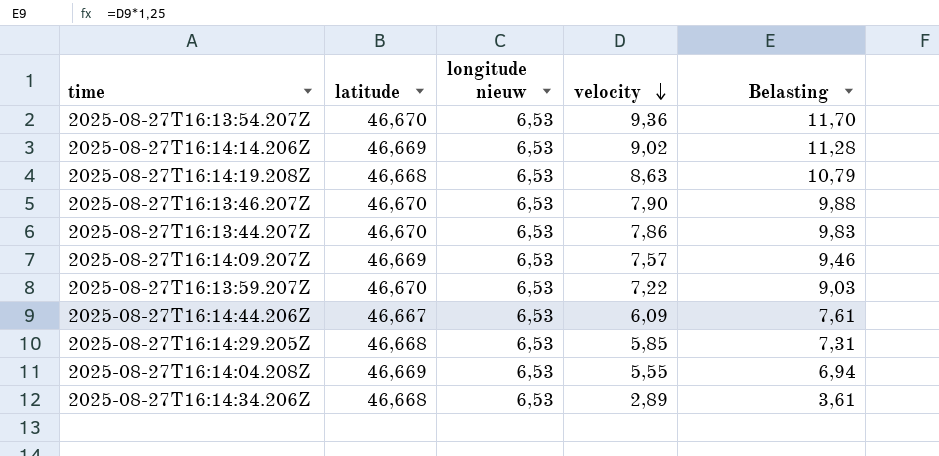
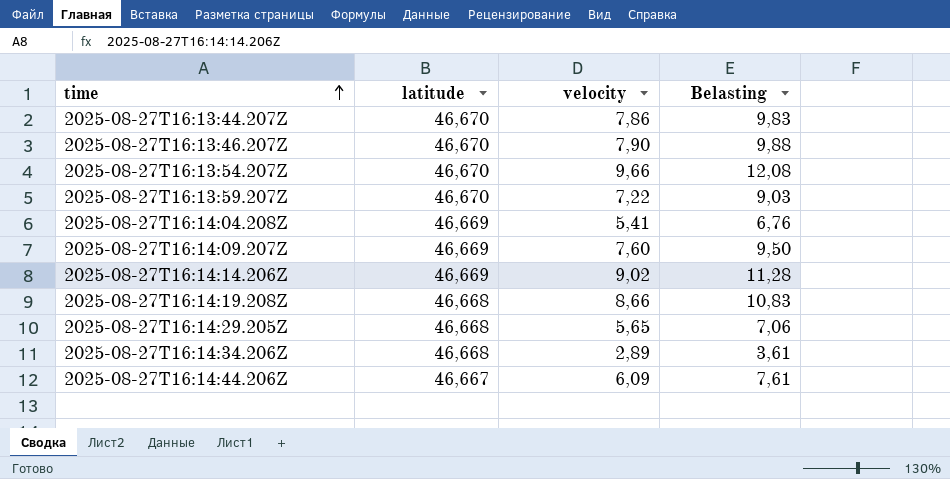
row order: velocity descending -> time ascending
column longitude nieuw | position: 3 -> none
2025-08-27T16:13:54.207Z | velocity: 9,36 -> 9,66
2025-08-27T16:13:54.207Z | Belasting: 11,70 -> 12,08
2025-08-27T16:14:04.208Z | velocity: 5,55 -> 5,41
2025-08-27T16:14:04.208Z | Belasting: 6,94 -> 6,76
2025-08-27T16:14:09.207Z | velocity: 7,57 -> 7,60
2025-08-27T16:14:09.207Z | Belasting: 9,46 -> 9,50
2025-08-27T16:14:19.208Z | velocity: 8,63 -> 8,66
2025-08-27T16:14:19.208Z | Belasting: 10,79 -> 10,83
2025-08-27T16:14:29.205Z | velocity: 5,85 -> 5,65
2025-08-27T16:14:29.205Z | Belasting: 7,31 -> 7,06

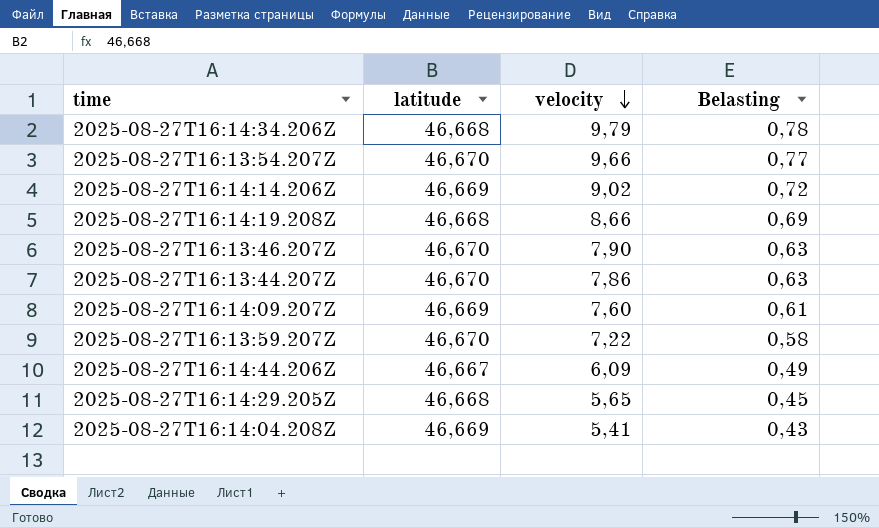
row order: time ascending -> velocity descending
column Belasting | formula: [velocity] * 1,25 -> [velocity] * 0,08
2025-08-27T16:14:34.206Z | velocity: 2,89 -> 9,79

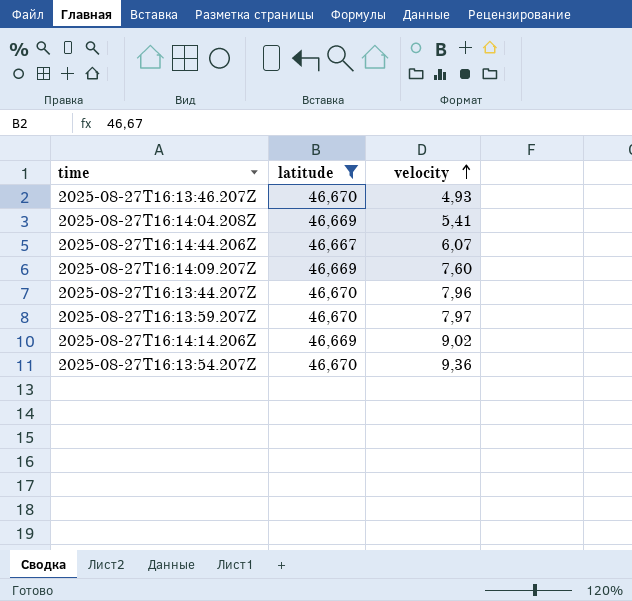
filter: none -> latitude != 46,668
row order: velocity descending -> velocity ascending
column Belasting | formula: [velocity] * 0,08 -> none
2025-08-27T16:13:46.207Z | velocity: 7,90 -> 4,93
2025-08-27T16:14:44.206Z | velocity: 6,09 -> 6,07
2025-08-27T16:13:44.207Z | velocity: 7,86 -> 7,96
2025-08-27T16:13:59.207Z | velocity: 7,22 -> 7,97
2025-08-27T16:13:54.207Z | velocity: 9,66 -> 9,36

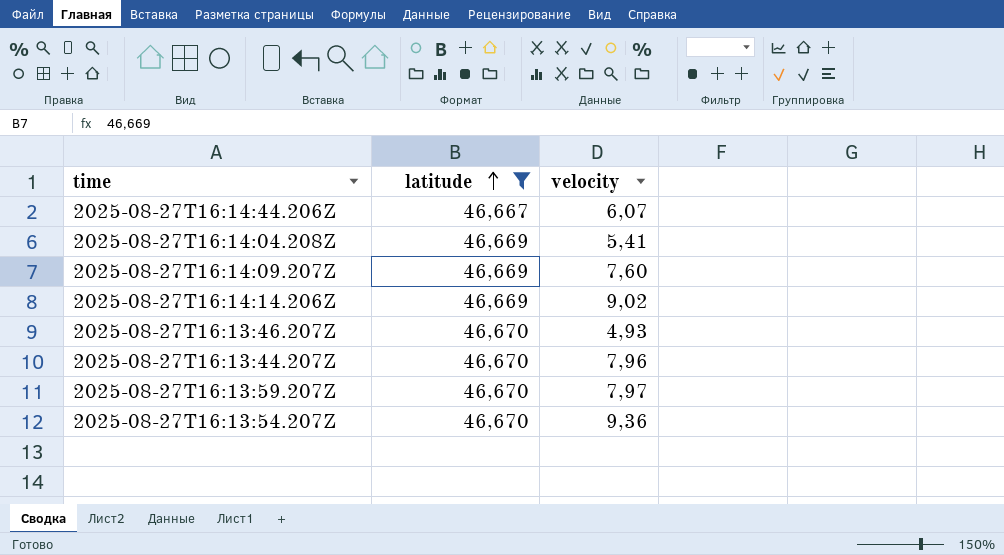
row order: velocity ascending -> latitude ascending

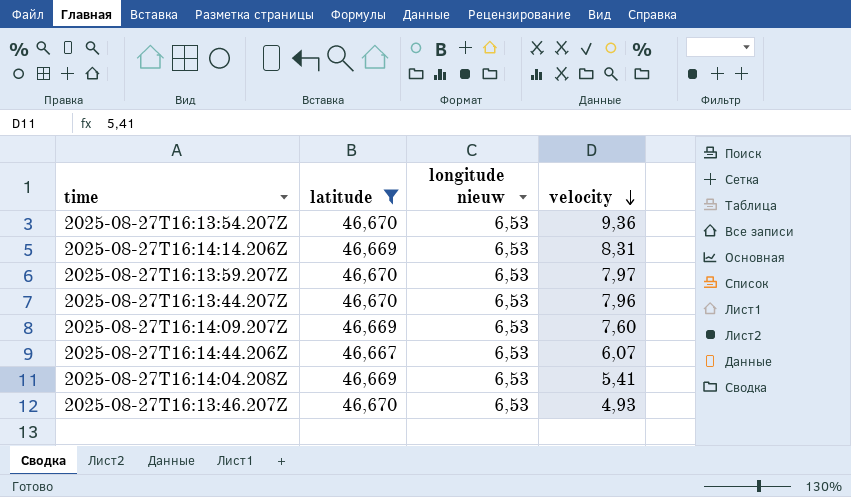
row order: latitude ascending -> velocity descending
column longitude nieuw | position: none -> 3
2025-08-27T16:14:14.206Z | velocity: 9,02 -> 8,31

